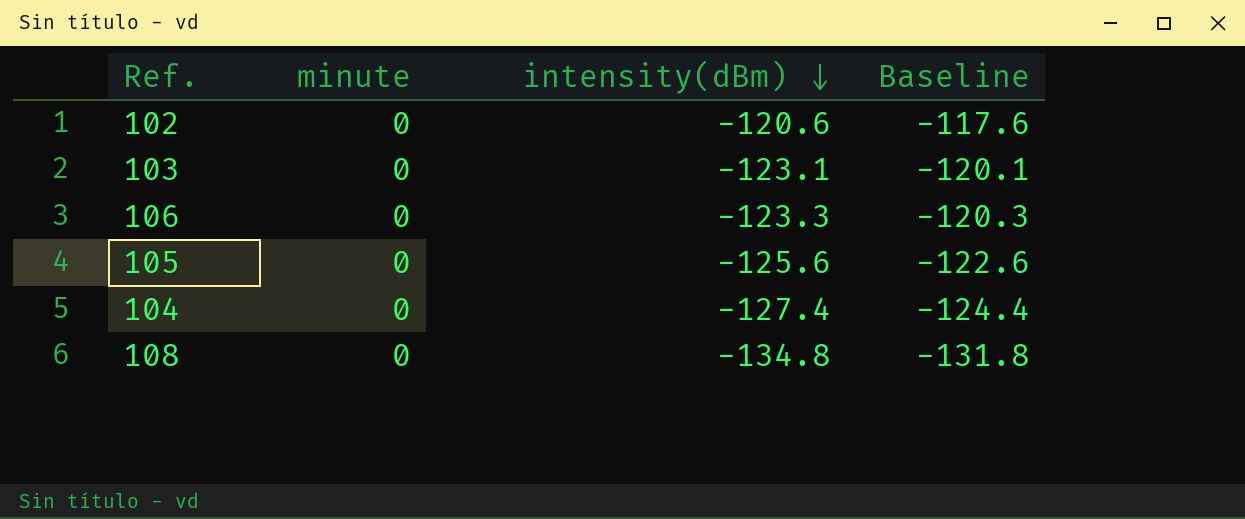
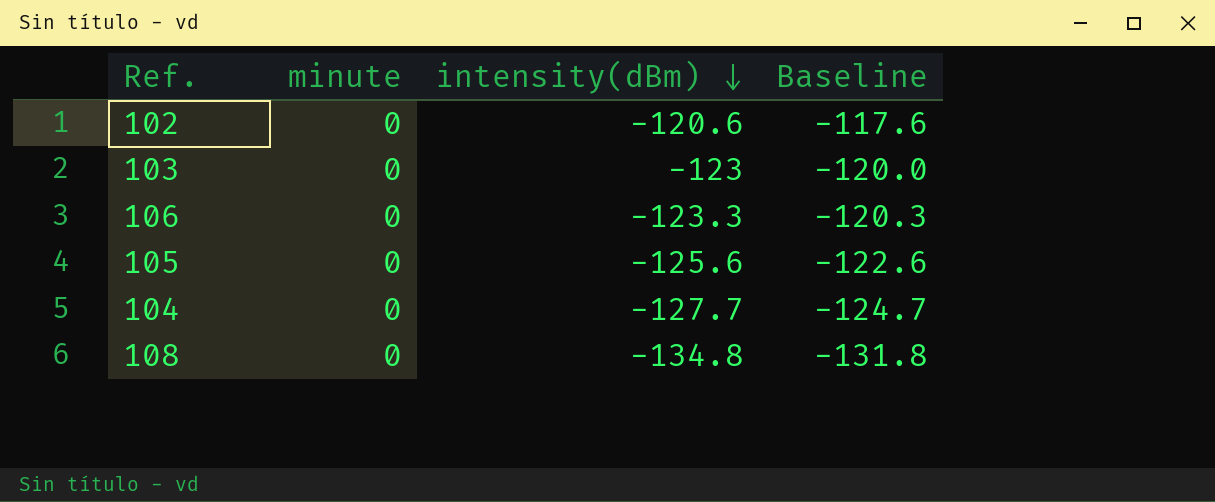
103 | intensity(dBm): -123.1 -> -123
103 | Baseline: -120.1 -> -120.0
104 | intensity(dBm): -127.4 -> -127.7
104 | Baseline: -124.4 -> -124.7

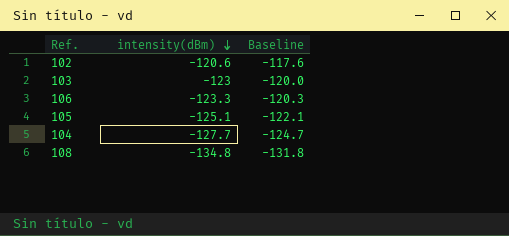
column minute | position: 2 -> none
105 | intensity(dBm): -125.6 -> -125.1
105 | Baseline: -122.6 -> -122.1

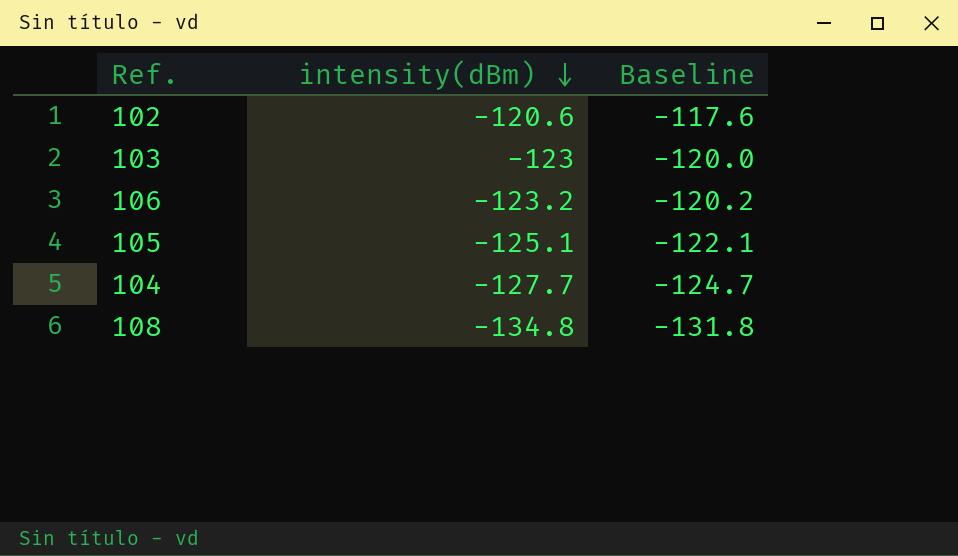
106 | intensity(dBm): -123.3 -> -123.2
106 | Baseline: -120.3 -> -120.2

